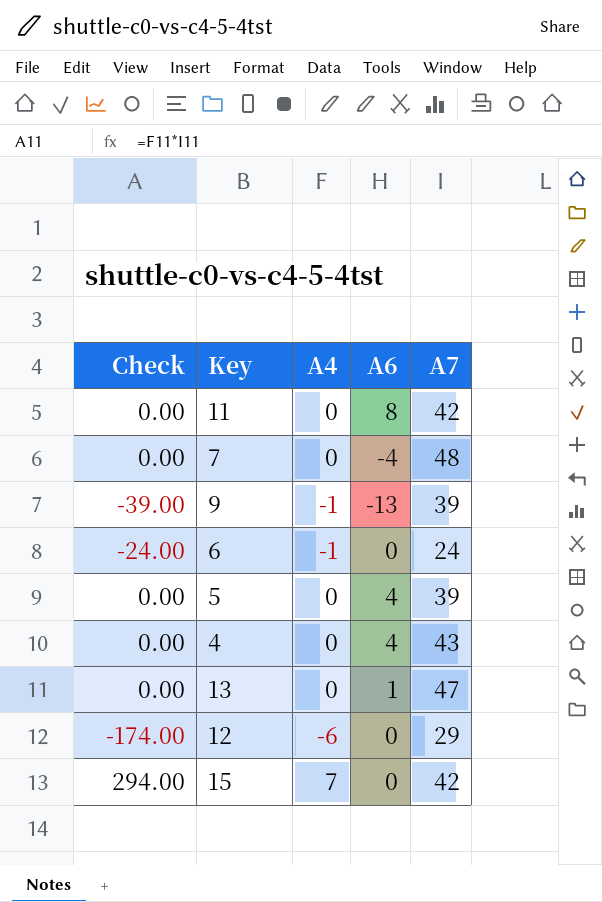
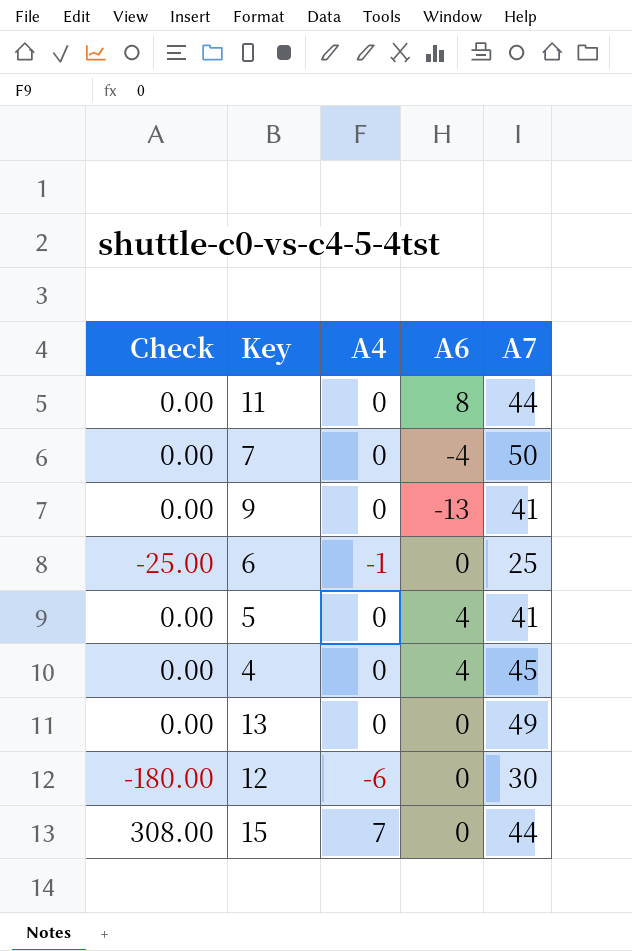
11 | A7: 42 -> 44
7 | A7: 48 -> 50
9 | Check: -39.00 -> 0.00
9 | A4: -1 -> 0
9 | A7: 39 -> 41
6 | Check: -24.00 -> -25.00
6 | A7: 24 -> 25
5 | A7: 39 -> 41
4 | A7: 43 -> 45
13 | A6: 1 -> 0
13 | A7: 47 -> 49
12 | Check: -174.00 -> -180.00
12 | A7: 29 -> 30
15 | Check: 294.00 -> 308.00
15 | A7: 42 -> 44

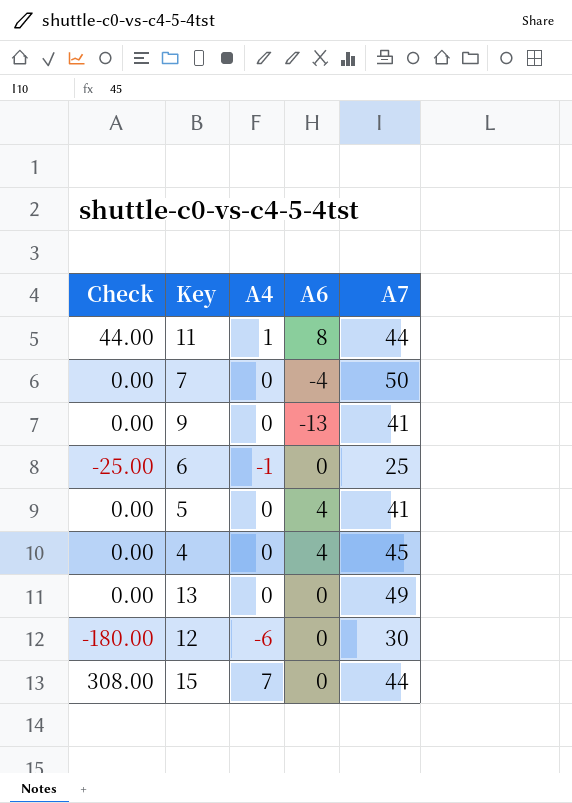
11 | Check: 0.00 -> 44.00
11 | A4: 0 -> 1

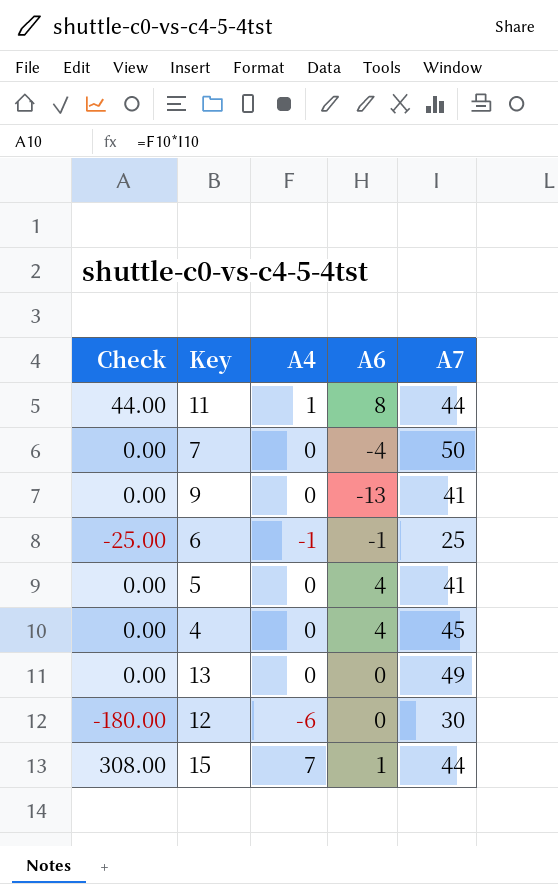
6 | A6: 0 -> -1
15 | A6: 0 -> 1

